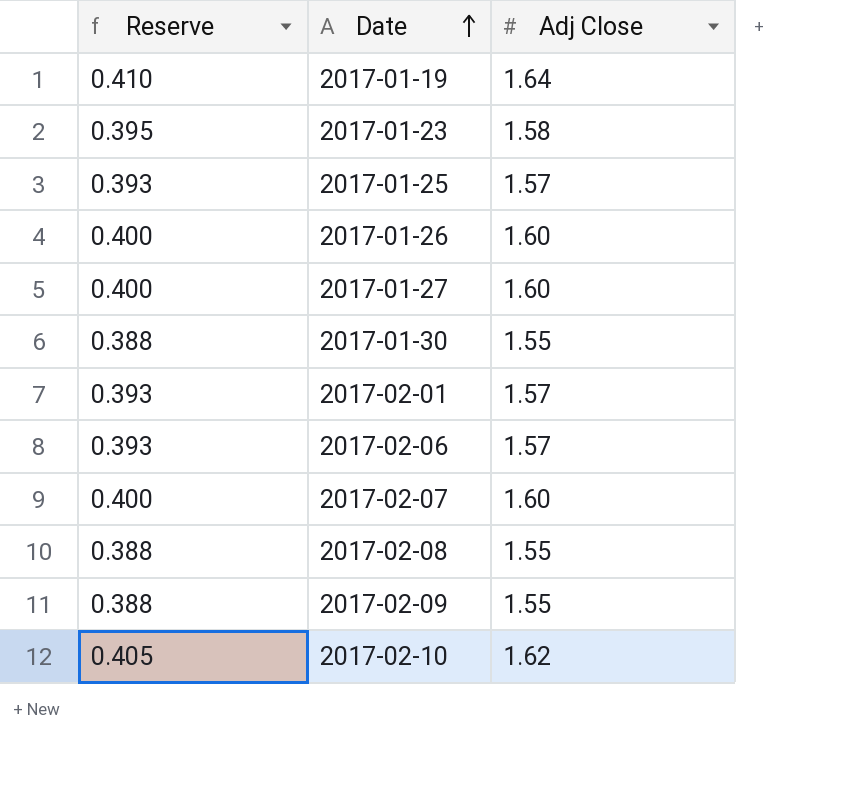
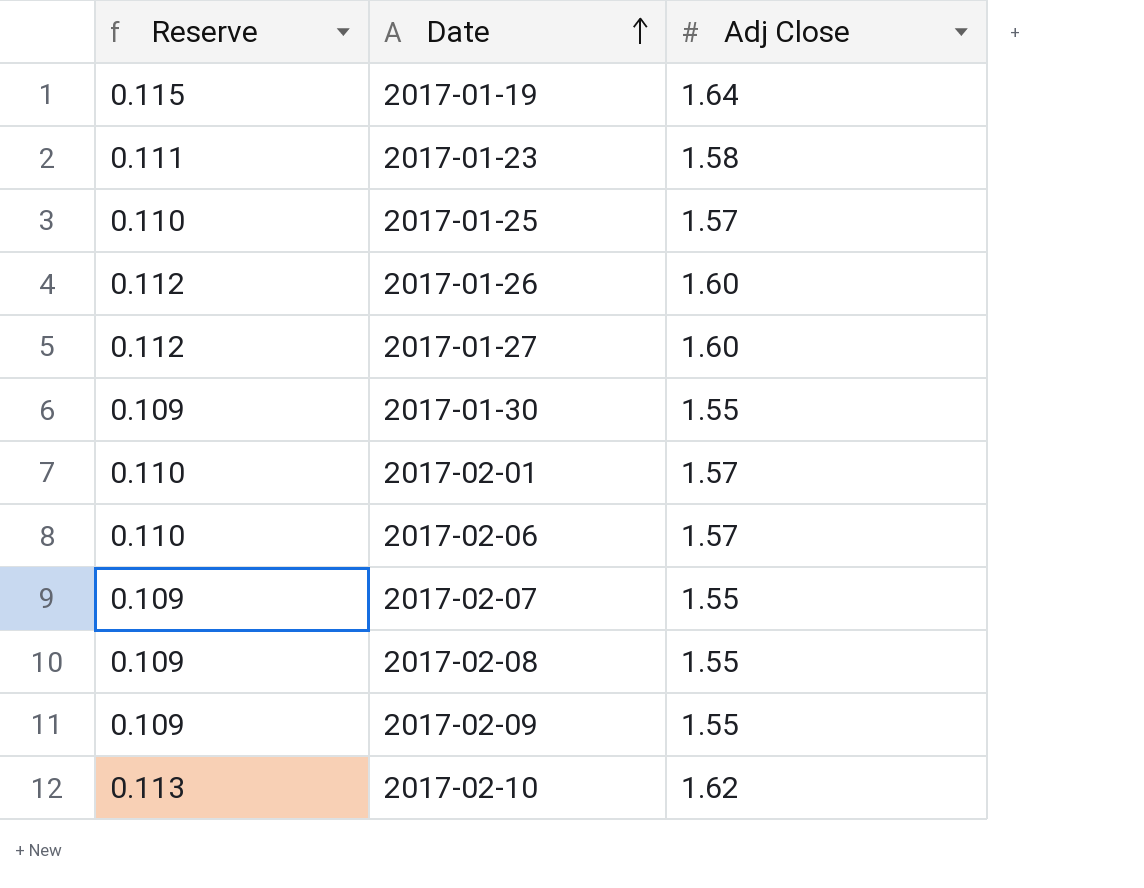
column Reserve | formula: [Adj Close] * 0.25 -> [Adj Close] * 0.07
2017-02-07 | Adj Close: 1.60 -> 1.55

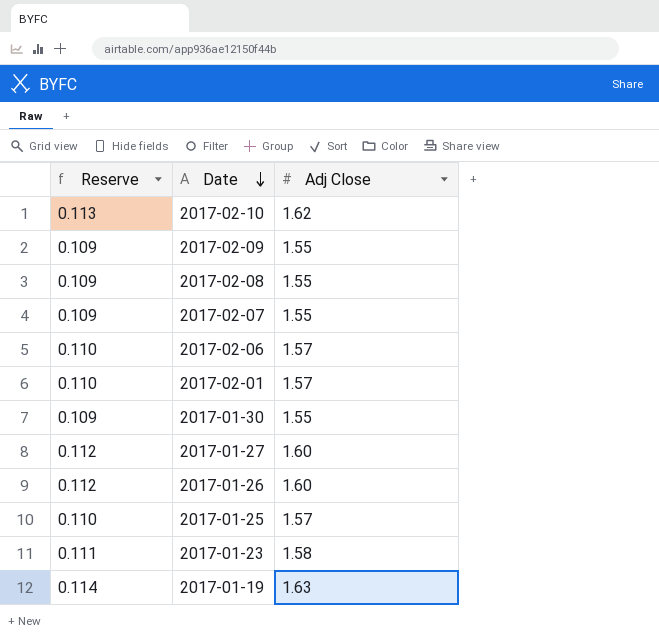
row order: Date ascending -> Date descending
2017-01-19 | Reserve: 0.115 -> 0.114
2017-01-19 | Adj Close: 1.64 -> 1.63

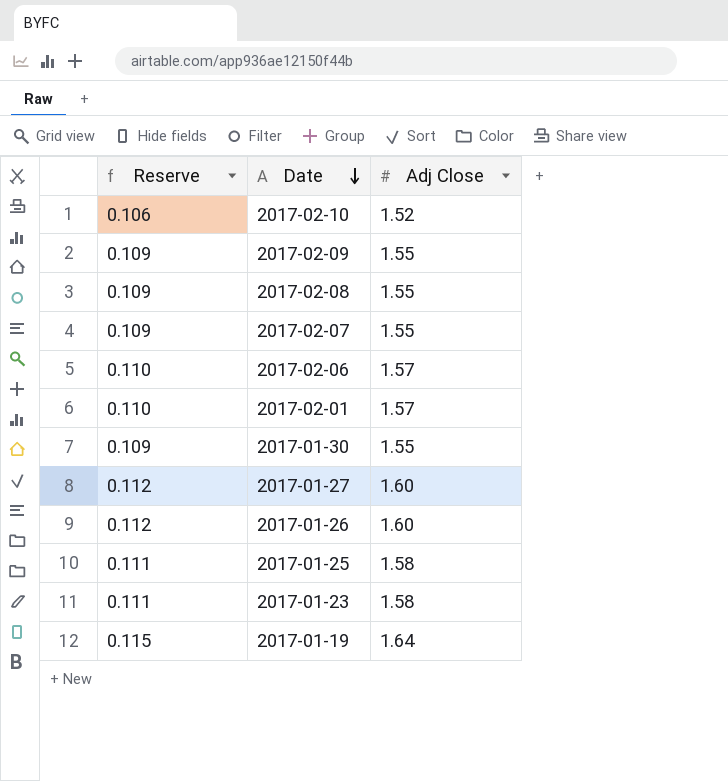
2017-02-10 | Reserve: 0.113 -> 0.106
2017-02-10 | Adj Close: 1.62 -> 1.52
2017-01-25 | Reserve: 0.110 -> 0.111
2017-01-25 | Adj Close: 1.57 -> 1.58
2017-01-19 | Reserve: 0.114 -> 0.115
2017-01-19 | Adj Close: 1.63 -> 1.64

